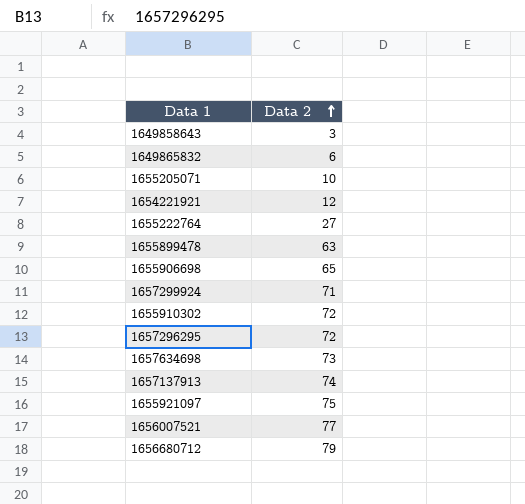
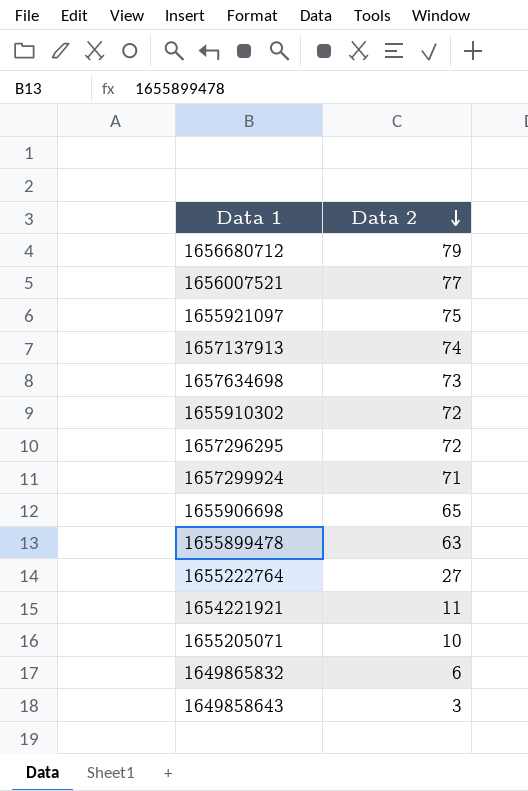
row order: Data 2 ascending -> Data 2 descending
1654221921 | Data 2: 12 -> 11

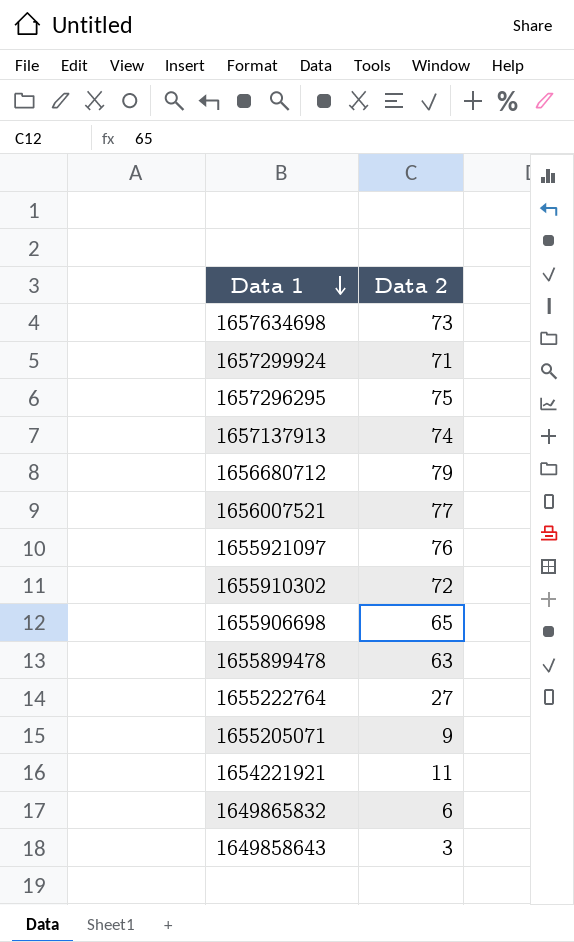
row order: Data 2 descending -> Data 1 descending
1657296295 | Data 2: 72 -> 75
1655921097 | Data 2: 75 -> 76
1655205071 | Data 2: 10 -> 9

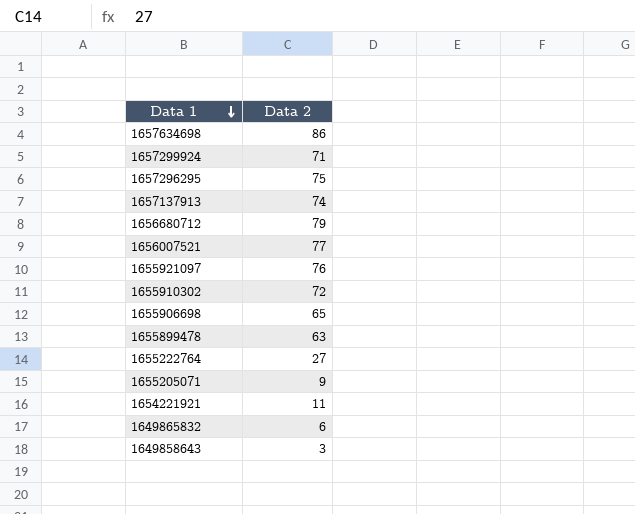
1657634698 | Data 2: 73 -> 86

